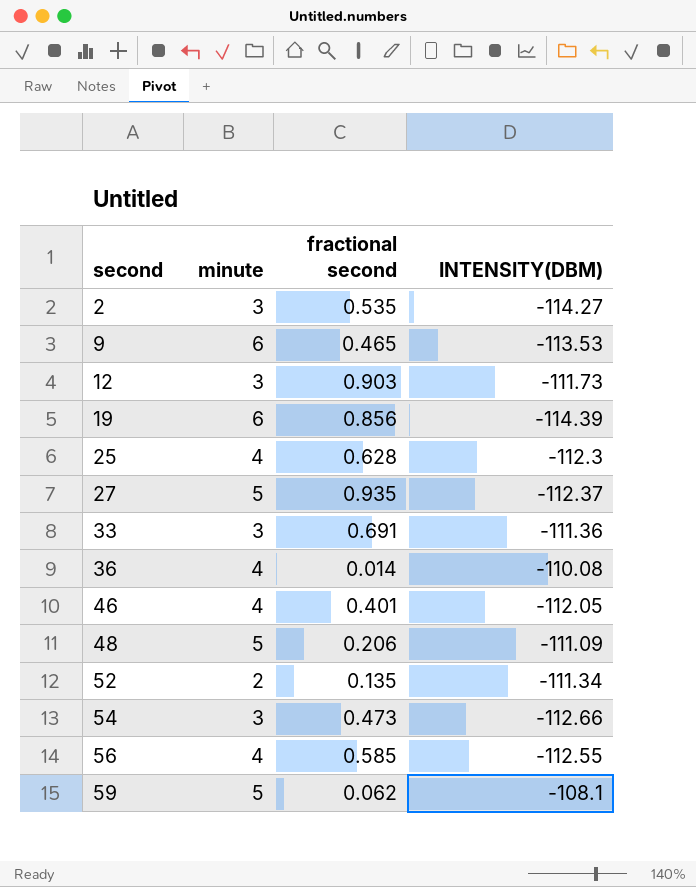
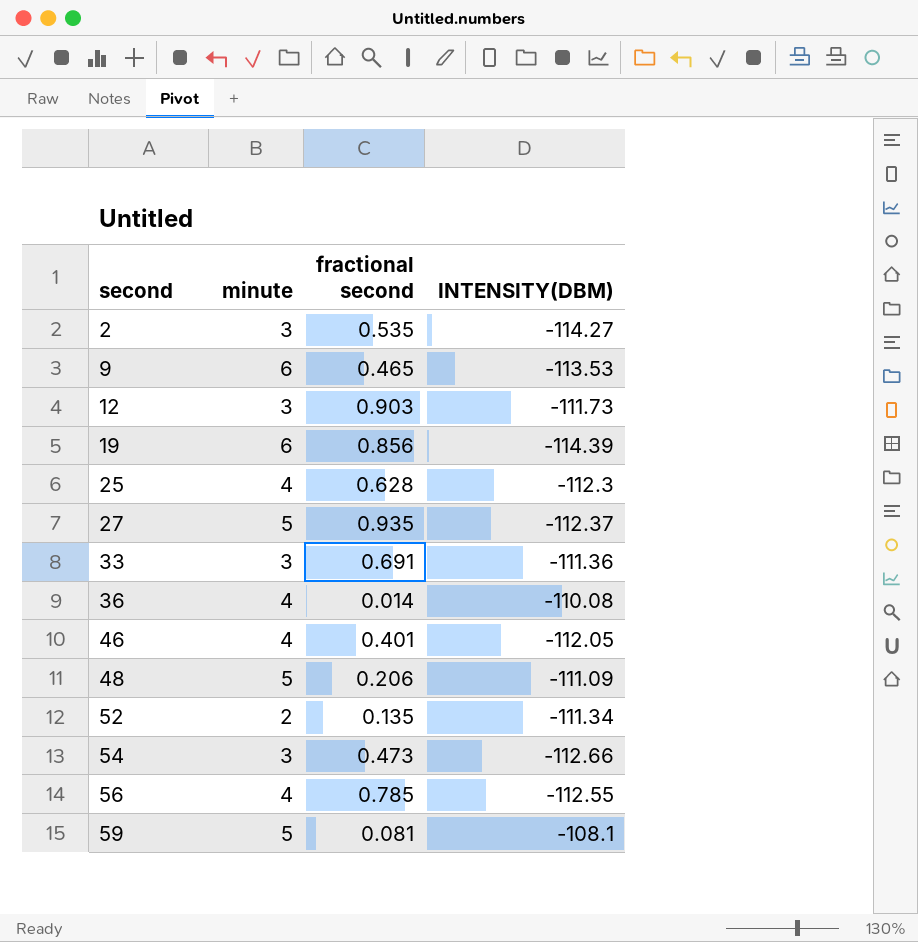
56 | fractional second: 0.585 -> 0.785
59 | fractional second: 0.062 -> 0.081

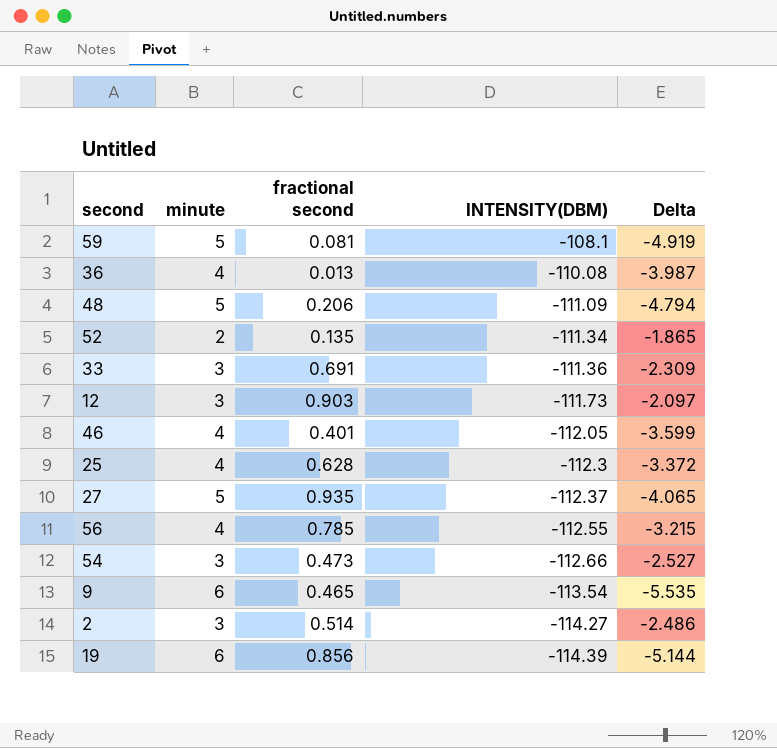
row order: second ascending -> INTENSITY(DBM) descending
column Delta | formula: none -> [fractional second] - [minute]
36 | fractional second: 0.014 -> 0.013
9 | INTENSITY(DBM): -113.53 -> -113.54
2 | fractional second: 0.535 -> 0.514

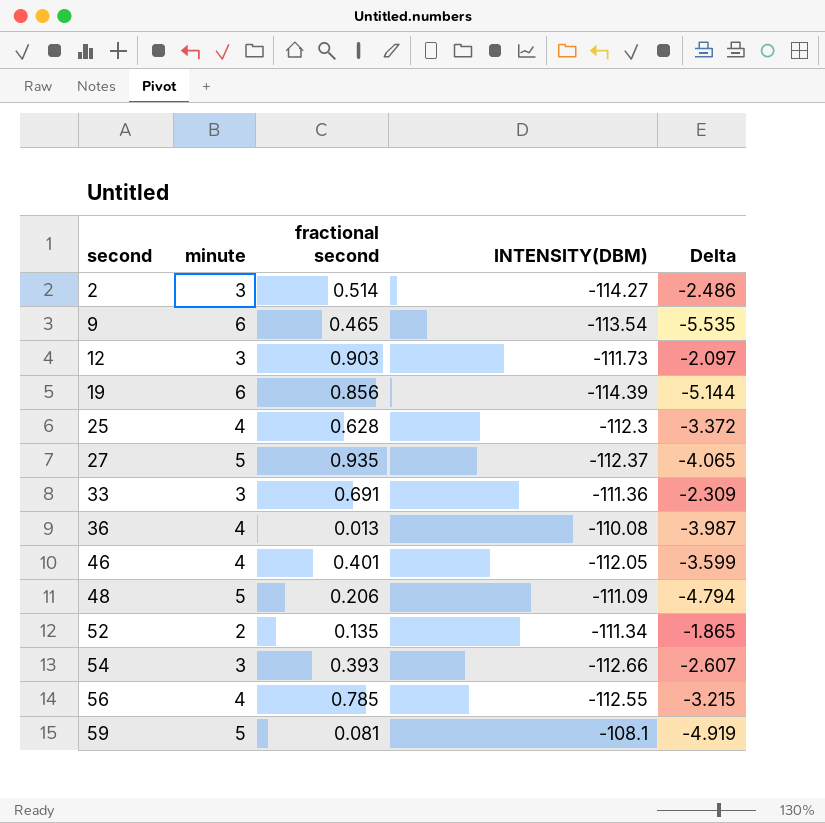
row order: INTENSITY(DBM) descending -> second ascending
54 | fractional second: 0.473 -> 0.393
54 | Delta: -2.527 -> -2.607

